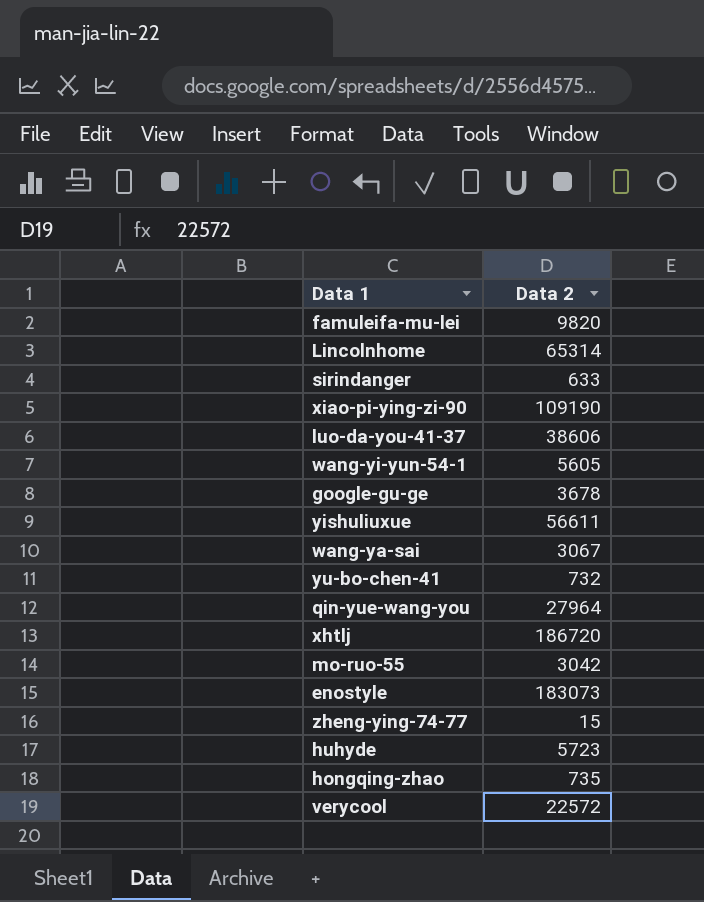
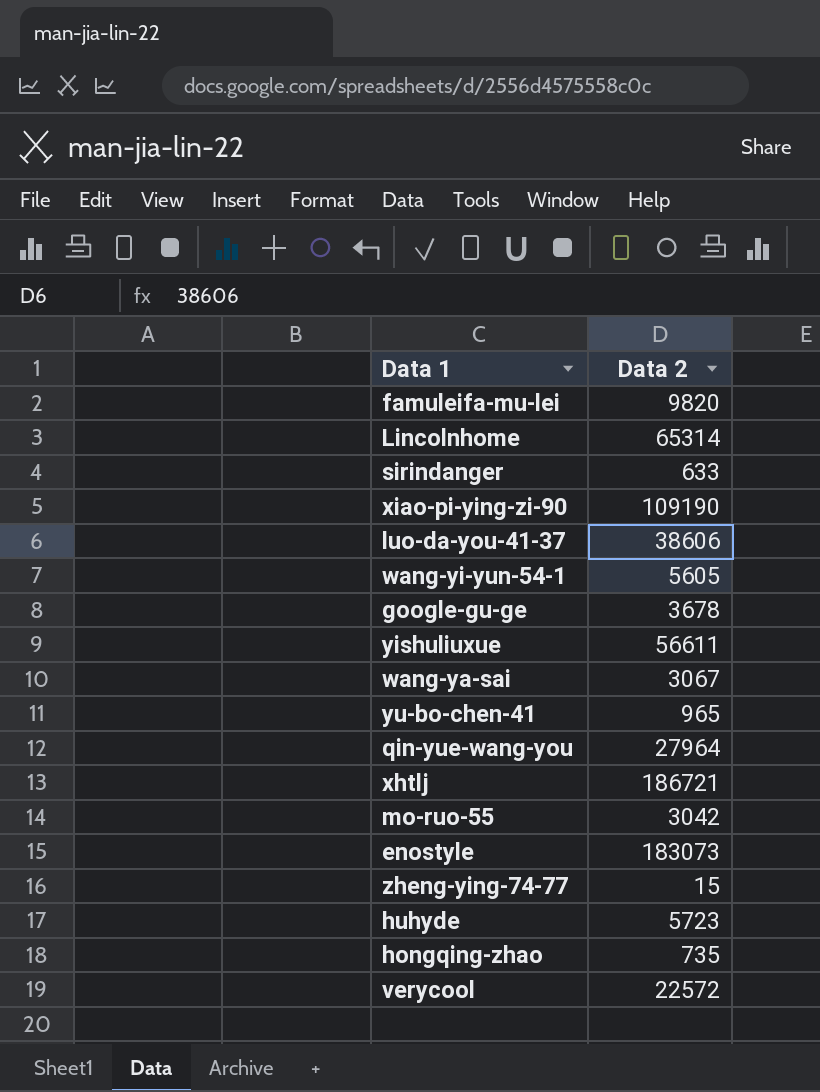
yu-bo-chen-41 | Data 2: 732 -> 965
xhtlj | Data 2: 186720 -> 186721

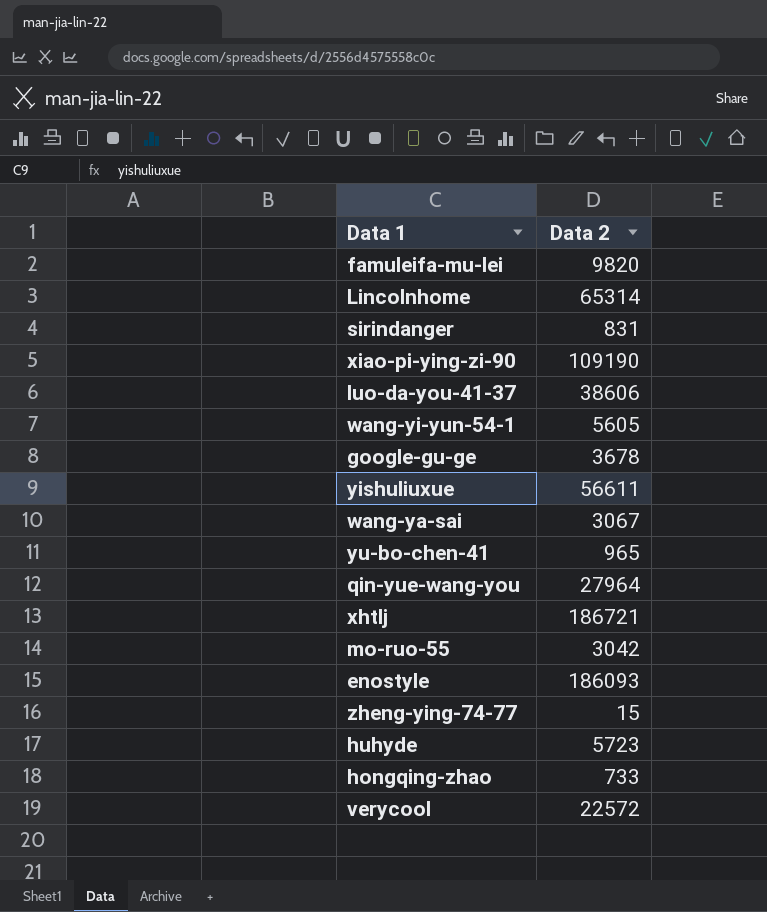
sirindanger | Data 2: 633 -> 831
enostyle | Data 2: 183073 -> 186093
hongqing-zhao | Data 2: 735 -> 733

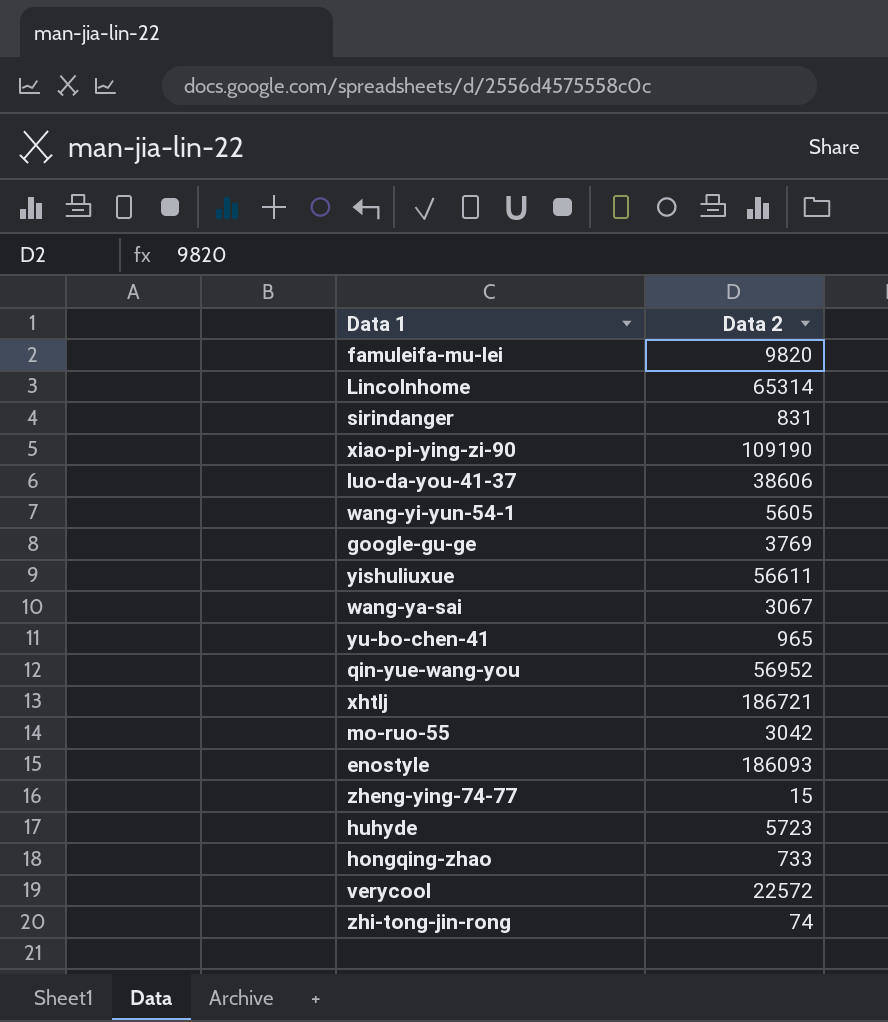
google-gu-ge | Data 2: 3678 -> 3769
qin-yue-wang-you | Data 2: 27964 -> 56952
row zhi-tong-jin-rong: none -> 74

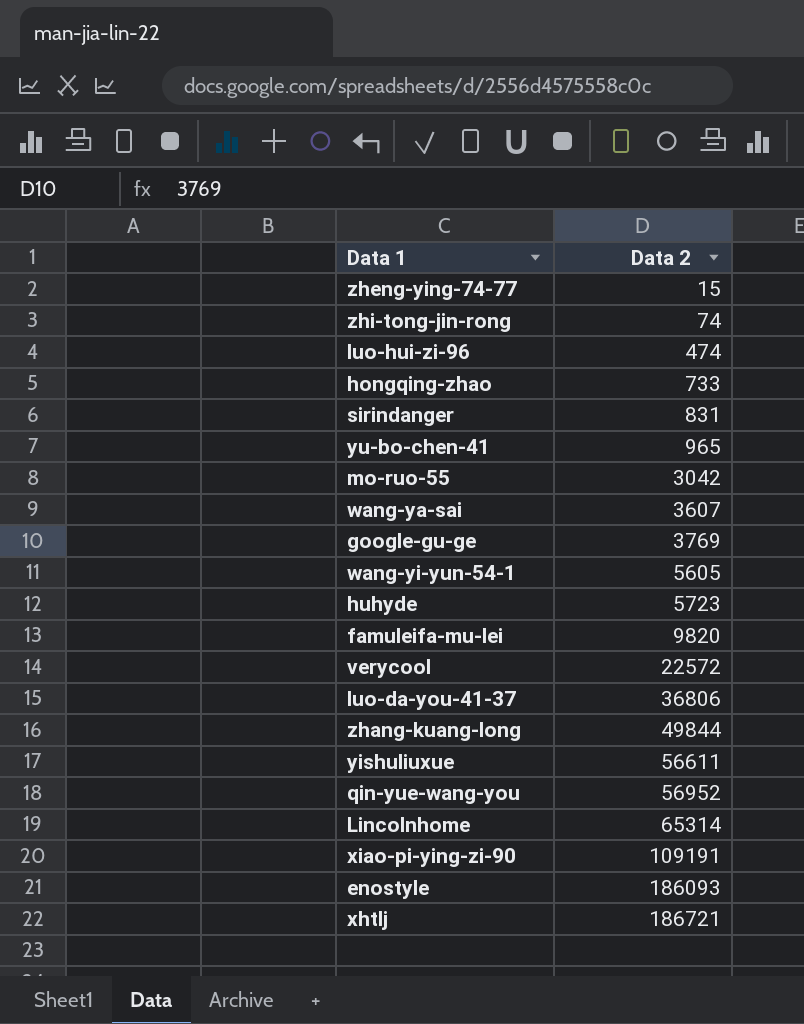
row order: none -> Data 2 ascending
row luo-hui-zi-96: none -> 474
wang-ya-sai | Data 2: 3067 -> 3607
luo-da-you-41-37 | Data 2: 38606 -> 36806
row zhang-kuang-long: none -> 49844
xiao-pi-ying-zi-90 | Data 2: 109190 -> 109191

